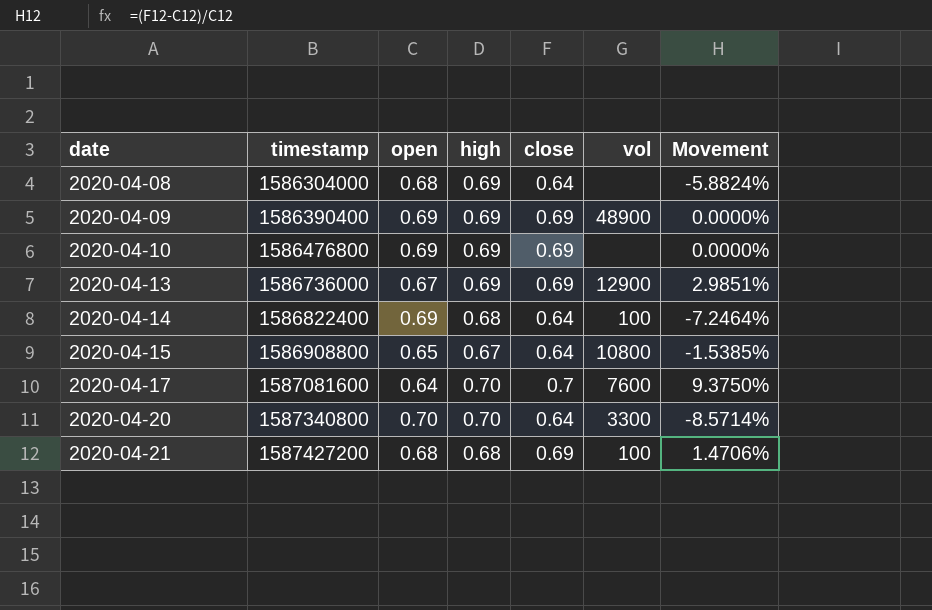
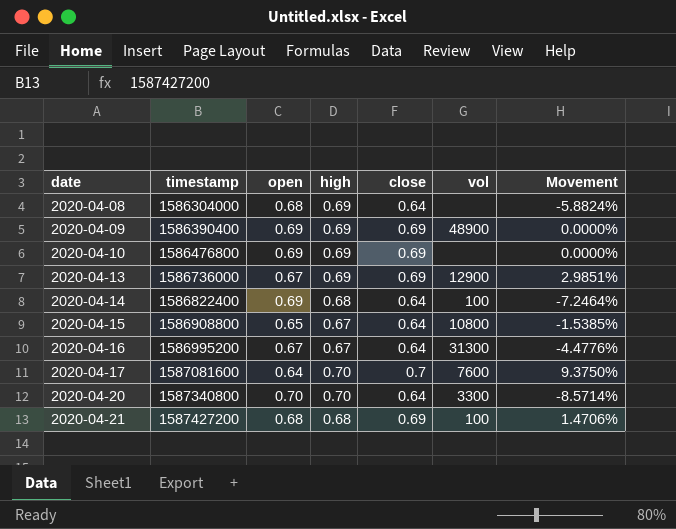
row 2020-04-16: none -> 1586995200 | 0.67 | 0.67 | 0.64 | 31300 | -4.4776%

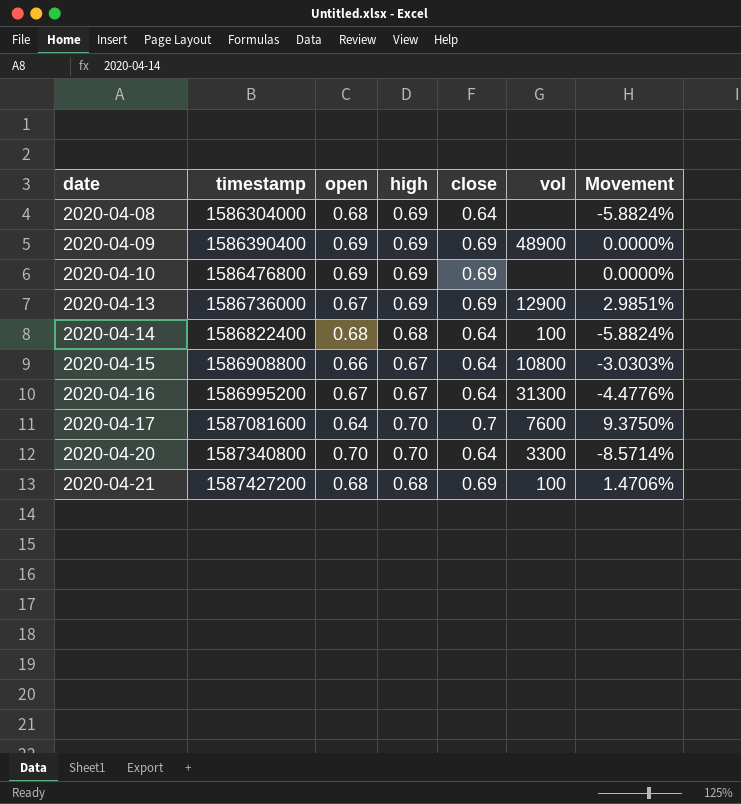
2020-04-14 | open: 0.69 -> 0.68
2020-04-14 | Movement: -7.2464% -> -5.8824%
2020-04-15 | open: 0.65 -> 0.66
2020-04-15 | Movement: -1.5385% -> -3.0303%

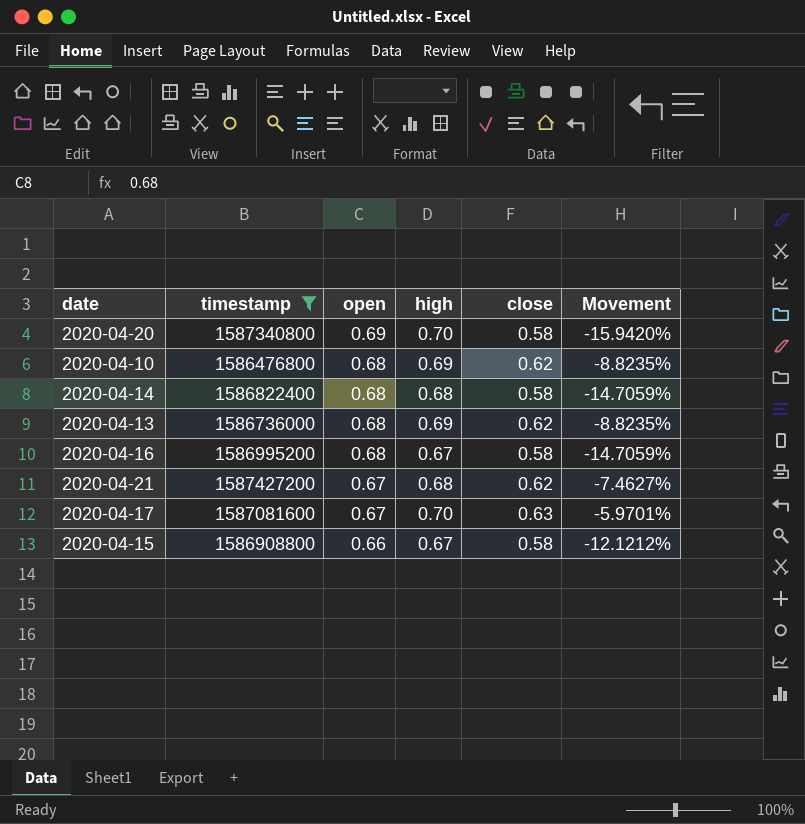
filter: none -> timestamp >= 1586476800
row order: date ascending -> open descending
column vol | position: 6 -> none
2020-04-20 | open: 0.70 -> 0.69
2020-04-20 | close: 0.64 -> 0.58
2020-04-20 | Movement: -8.5714% -> -15.9420%
2020-04-10 | open: 0.69 -> 0.68
2020-04-10 | close: 0.69 -> 0.62
2020-04-10 | Movement: 0.0000% -> -8.8235%
2020-04-14 | close: 0.64 -> 0.58
2020-04-14 | Movement: -5.8824% -> -14.7059%
2020-04-13 | open: 0.67 -> 0.68
2020-04-13 | close: 0.69 -> 0.62
2020-04-13 | Movement: 2.9851% -> -8.8235%
2020-04-16 | open: 0.67 -> 0.68
2020-04-16 | close: 0.64 -> 0.58
2020-04-16 | Movement: -4.4776% -> -14.7059%
2020-04-21 | open: 0.68 -> 0.67
2020-04-21 | close: 0.69 -> 0.62
2020-04-21 | Movement: 1.4706% -> -7.4627%
2020-04-17 | open: 0.64 -> 0.67
2020-04-17 | close: 0.7 -> 0.63
2020-04-17 | Movement: 9.3750% -> -5.9701%
2020-04-15 | close: 0.64 -> 0.58
2020-04-15 | Movement: -3.0303% -> -12.1212%

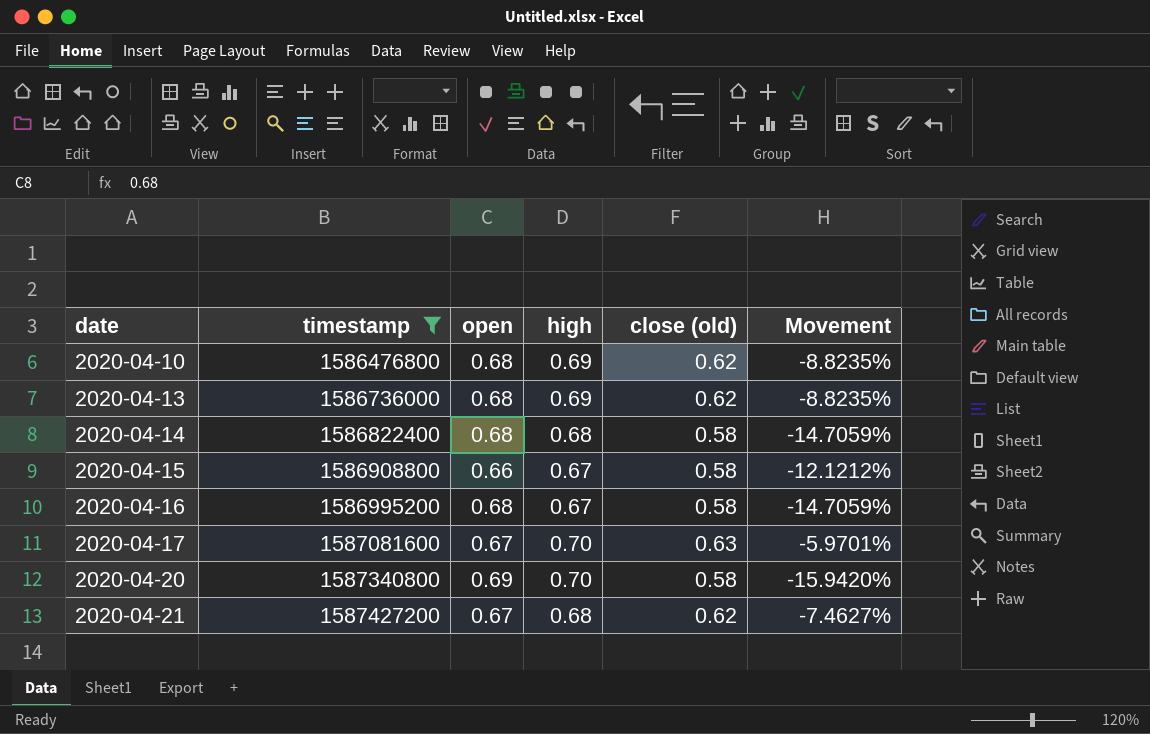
row order: open descending -> date ascending
column name: close -> close (old)

